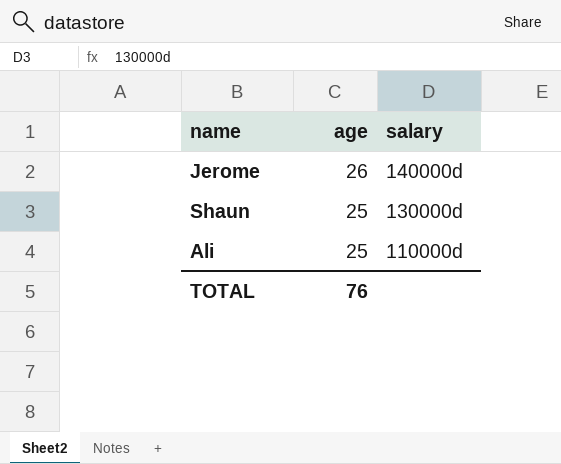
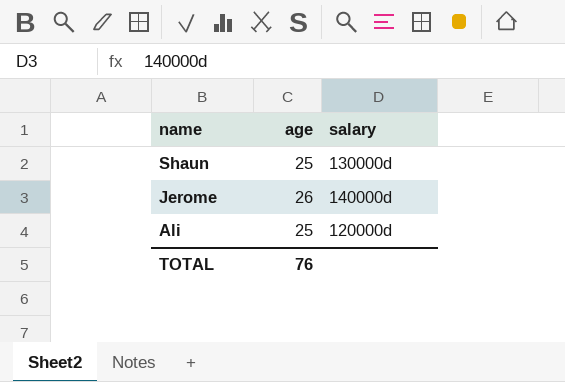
row order: age descending -> name descending
Ali | salary: 110000d -> 120000d

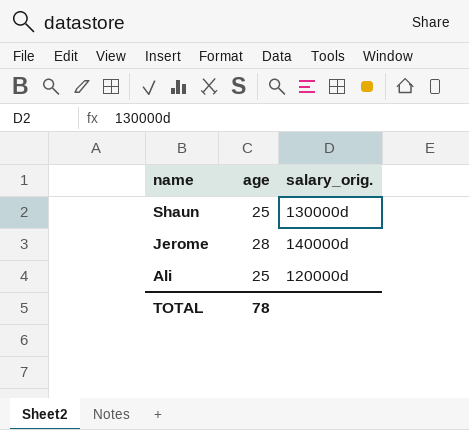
column name: salary -> salary_orig.
Jerome | age: 26 -> 28
TOTAL | age: 76 -> 78

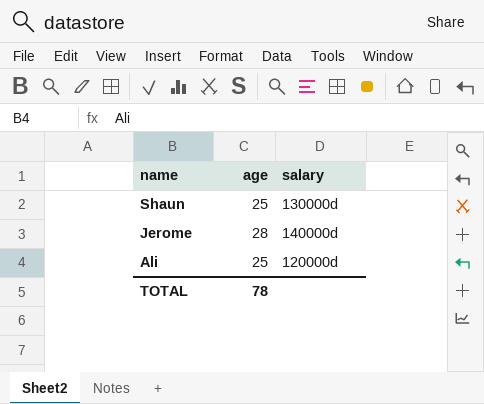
column name: salary_orig. -> salary

